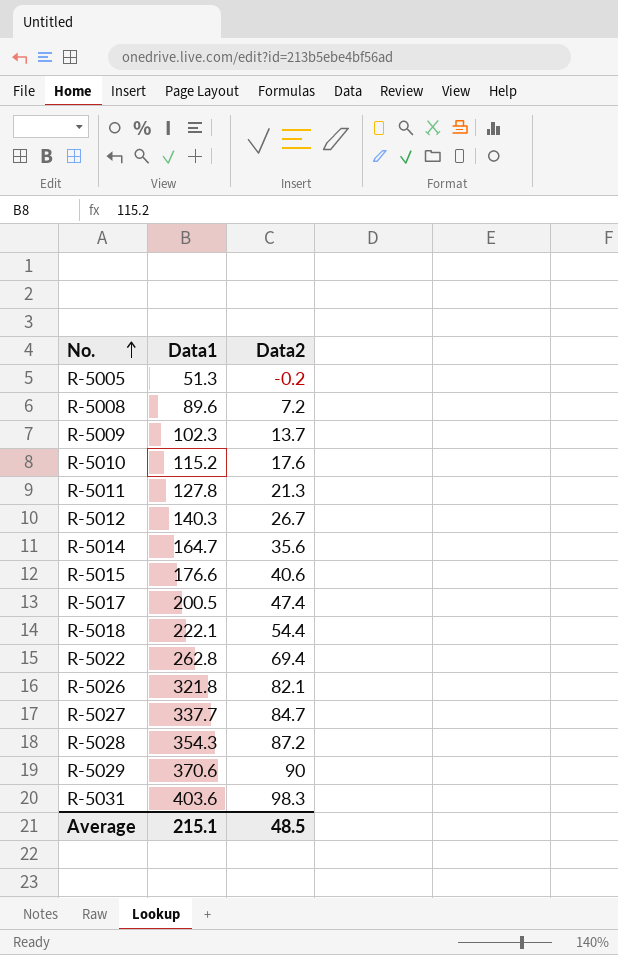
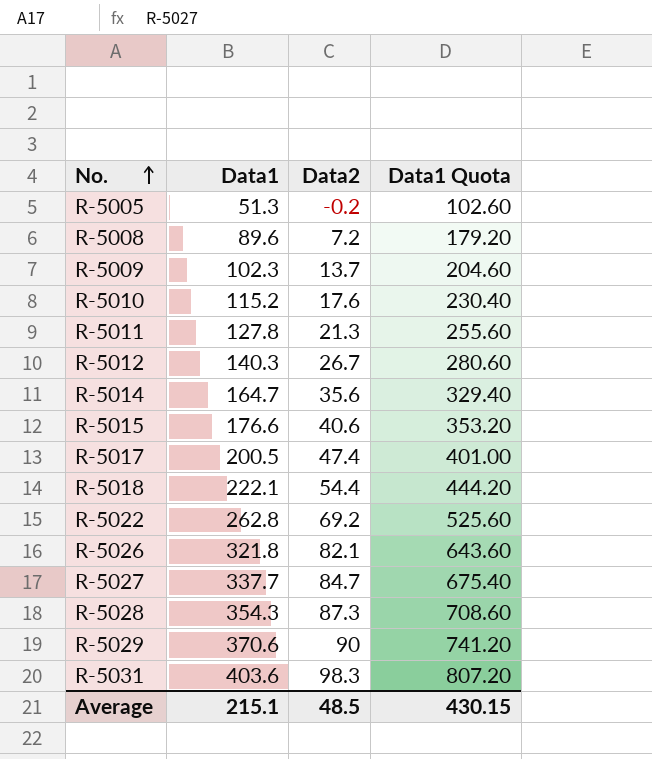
column Data1 Quota | formula: none -> [Data1] * 2
R-5022 | Data2: 69.4 -> 69.2
R-5028 | Data2: 87.2 -> 87.3

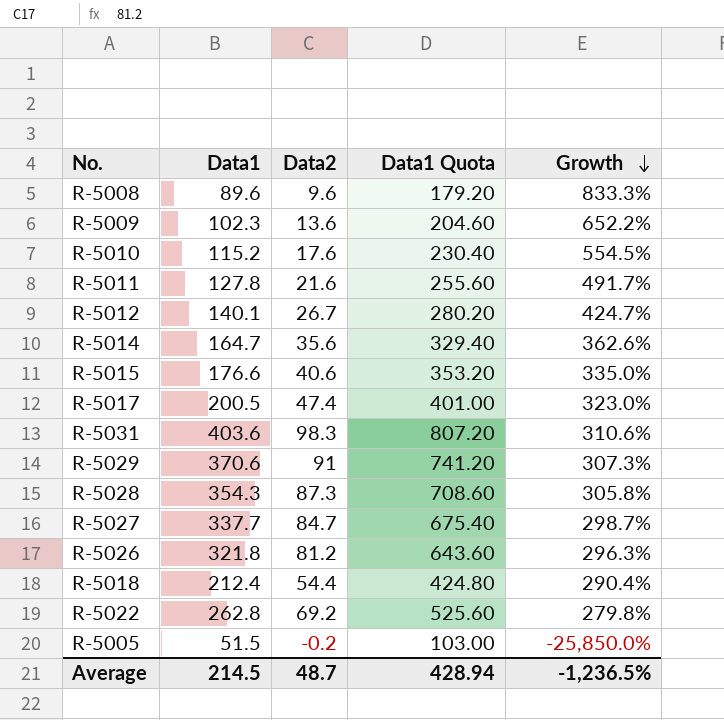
row order: No. ascending -> Growth descending
column Growth | formula: none -> ([Data1] - [Data2]) / [Data2]
R-5008 | Data2: 7.2 -> 9.6
R-5009 | Data2: 13.7 -> 13.6
R-5011 | Data2: 21.3 -> 21.6
R-5012 | Data1: 140.3 -> 140.1
R-5012 | Data1 Quota: 280.60 -> 280.20
R-5029 | Data2: 90 -> 91
R-5026 | Data2: 82.1 -> 81.2
R-5018 | Data1: 222.1 -> 212.4
R-5018 | Data1 Quota: 444.20 -> 424.80
R-5005 | Data1: 51.3 -> 51.5
R-5005 | Data1 Quota: 102.60 -> 103.00
Average | Data1: 215.1 -> 214.5
Average | Data2: 48.5 -> 48.7
Average | Data1 Quota: 430.15 -> 428.94

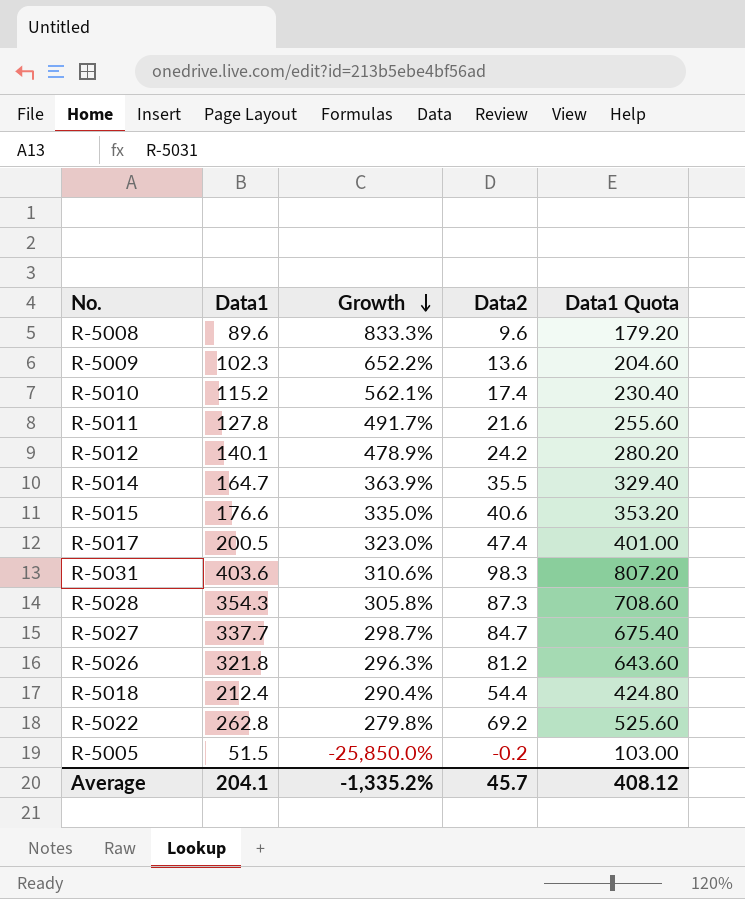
column Growth | position: 5 -> 3
row R-5029: 370.6 | 91 | 741.20 | 307.3% -> none
R-5010 | Growth: 554.5% -> 562.1%
R-5010 | Data2: 17.6 -> 17.4
R-5012 | Growth: 424.7% -> 478.9%
R-5012 | Data2: 26.7 -> 24.2
R-5014 | Growth: 362.6% -> 363.9%
R-5014 | Data2: 35.6 -> 35.5
Average | Data1: 214.5 -> 204.1
Average | Growth: -1,236.5% -> -1,335.2%
Average | Data2: 48.7 -> 45.7
Average | Data1 Quota: 428.94 -> 408.12

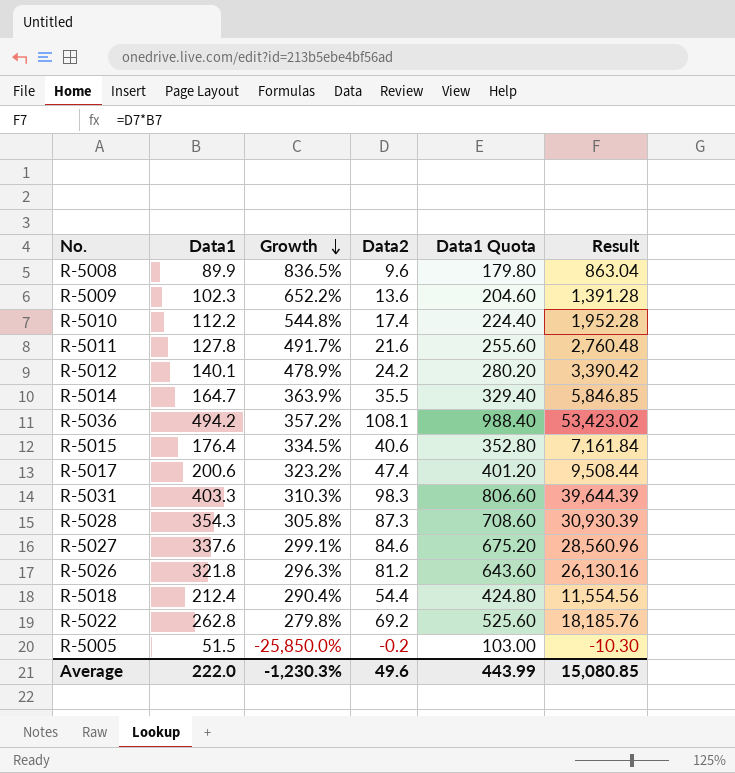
column Result | formula: none -> [Data1] * [Data2]
R-5008 | Data1: 89.6 -> 89.9
R-5008 | Growth: 833.3% -> 836.5%
R-5008 | Data1 Quota: 179.20 -> 179.80
R-5010 | Data1: 115.2 -> 112.2
R-5010 | Growth: 562.1% -> 544.8%
R-5010 | Data1 Quota: 230.40 -> 224.40
row R-5036: none -> 494.2 | 357.2% | 108.1 | 988.40 | 53,423.02
R-5015 | Data1: 176.6 -> 176.4
R-5015 | Growth: 335.0% -> 334.5%
R-5015 | Data1 Quota: 353.20 -> 352.80
R-5017 | Data1: 200.5 -> 200.6
R-5017 | Growth: 323.0% -> 323.2%
R-5017 | Data1 Quota: 401.00 -> 401.20
R-5031 | Data1: 403.6 -> 403.3
R-5031 | Growth: 310.6% -> 310.3%
R-5031 | Data1 Quota: 807.20 -> 806.60
R-5027 | Data1: 337.7 -> 337.6
R-5027 | Growth: 298.7% -> 299.1%
R-5027 | Data2: 84.7 -> 84.6
R-5027 | Data1 Quota: 675.40 -> 675.20
Average | Data1: 204.1 -> 222.0
Average | Growth: -1,335.2% -> -1,230.3%
Average | Data2: 45.7 -> 49.6
Average | Data1 Quota: 408.12 -> 443.99

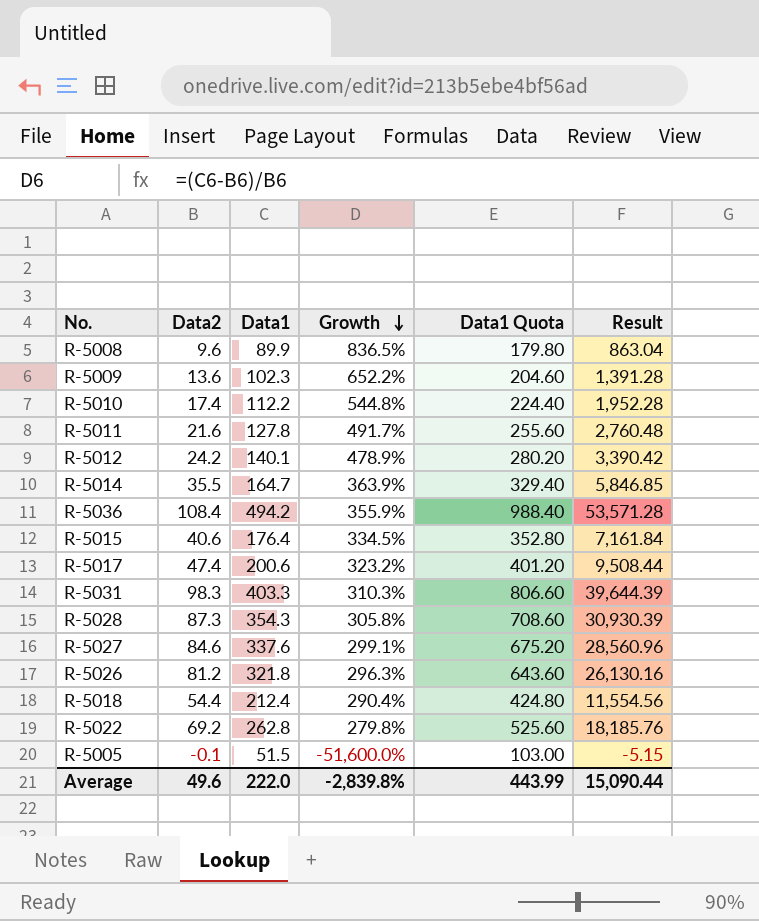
column Data2 | position: 4 -> 2
R-5036 | Data2: 108.1 -> 108.4
R-5036 | Growth: 357.2% -> 355.9%
R-5036 | Result: 53,423.02 -> 53,571.28
R-5005 | Data2: -0.2 -> -0.1
R-5005 | Growth: -25,850.0% -> -51,600.0%
R-5005 | Result: -10.30 -> -5.15
Average | Growth: -1,230.3% -> -2,839.8%
Average | Result: 15,080.85 -> 15,090.44

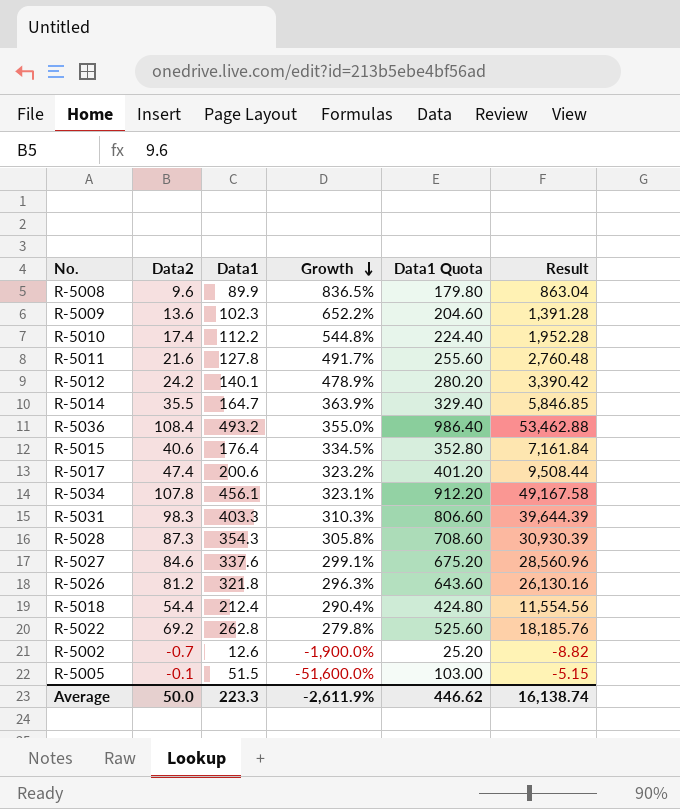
R-5036 | Data1: 494.2 -> 493.2
R-5036 | Growth: 355.9% -> 355.0%
R-5036 | Data1 Quota: 988.40 -> 986.40
R-5036 | Result: 53,571.28 -> 53,462.88
row R-5034: none -> 107.8 | 456.1 | 323.1% | 912.20 | 49,167.58
row R-5002: none -> -0.7 | 12.6 | -1,900.0% | 25.20 | -8.82
Average | Data2: 49.6 -> 50.0
Average | Data1: 222.0 -> 223.3
Average | Growth: -2,839.8% -> -2,611.9%
Average | Data1 Quota: 443.99 -> 446.62
Average | Result: 15,090.44 -> 16,138.74

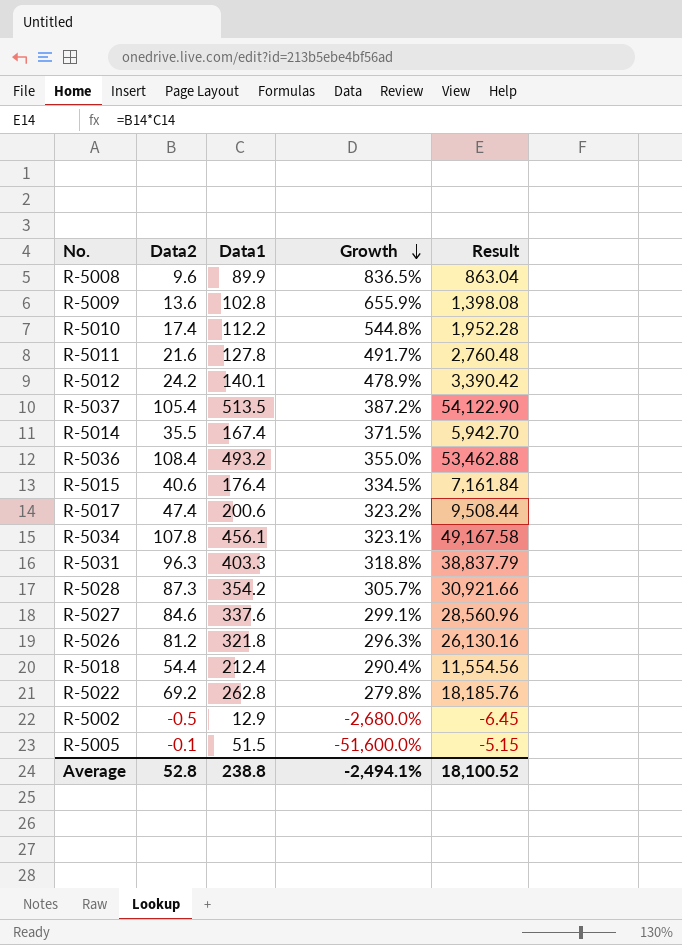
column Data1 Quota | formula: [Data1] * 2 -> none
R-5009 | Data1: 102.3 -> 102.8
R-5009 | Growth: 652.2% -> 655.9%
R-5009 | Result: 1,391.28 -> 1,398.08
row R-5037: none -> 105.4 | 513.5 | 387.2% | 54,122.90
R-5014 | Data1: 164.7 -> 167.4
R-5014 | Growth: 363.9% -> 371.5%
R-5014 | Result: 5,846.85 -> 5,942.70
R-5031 | Data2: 98.3 -> 96.3
R-5031 | Growth: 310.3% -> 318.8%
R-5031 | Result: 39,644.39 -> 38,837.79
R-5028 | Data1: 354.3 -> 354.2
R-5028 | Growth: 305.8% -> 305.7%
R-5028 | Result: 30,930.39 -> 30,921.66
R-5002 | Data2: -0.7 -> -0.5
R-5002 | Data1: 12.6 -> 12.9
R-5002 | Growth: -1,900.0% -> -2,680.0%
R-5002 | Result: -8.82 -> -6.45
Average | Data2: 50.0 -> 52.8
Average | Data1: 223.3 -> 238.8
Average | Growth: -2,611.9% -> -2,494.1%
Average | Result: 16,138.74 -> 18,100.52

